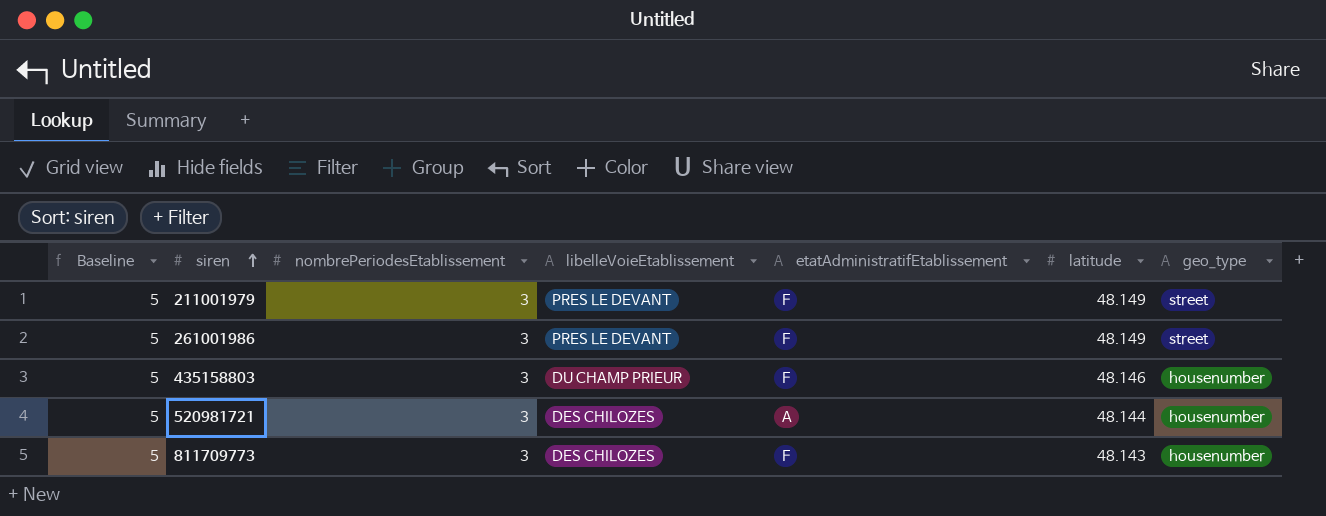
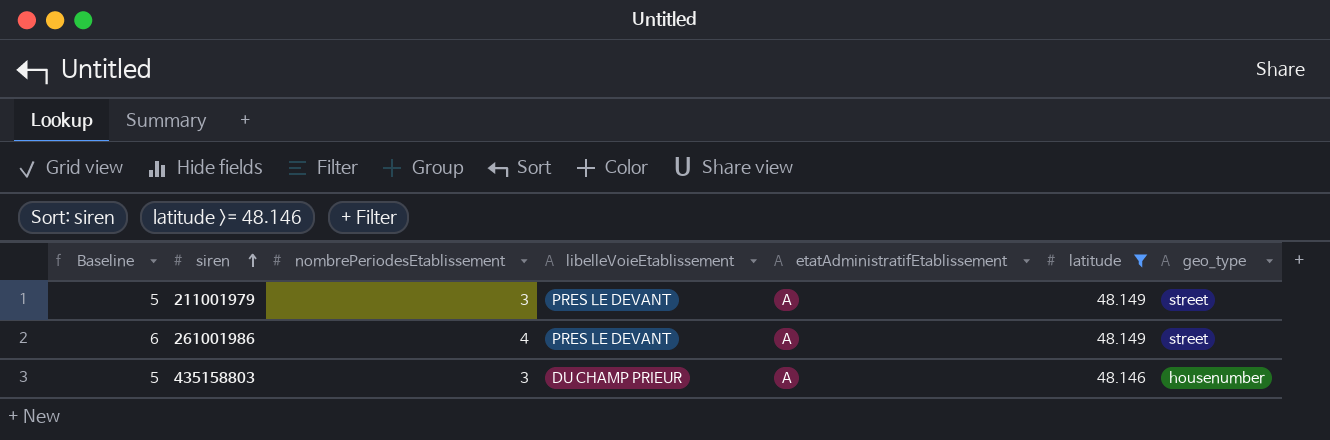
filter: none -> latitude >= 48.146
211001979 | etatAdministratifEtablissement: F -> A
261001986 | Baseline: 5 -> 6
261001986 | nombrePeriodesEtablissement: 3 -> 4
261001986 | etatAdministratifEtablissement: F -> A
435158803 | etatAdministratifEtablissement: F -> A

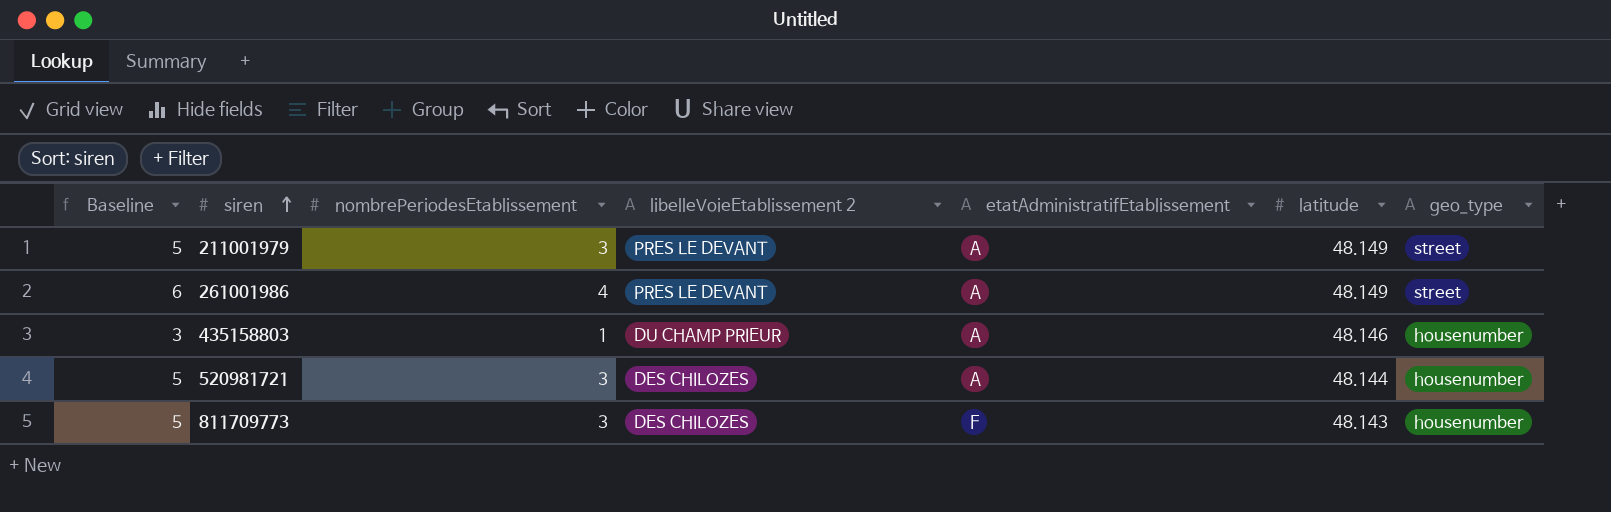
filter: latitude >= 48.146 -> none
column name: libelleVoieEtablissement -> libelleVoieEtablissement 2
435158803 | Baseline: 5 -> 3
435158803 | nombrePeriodesEtablissement: 3 -> 1

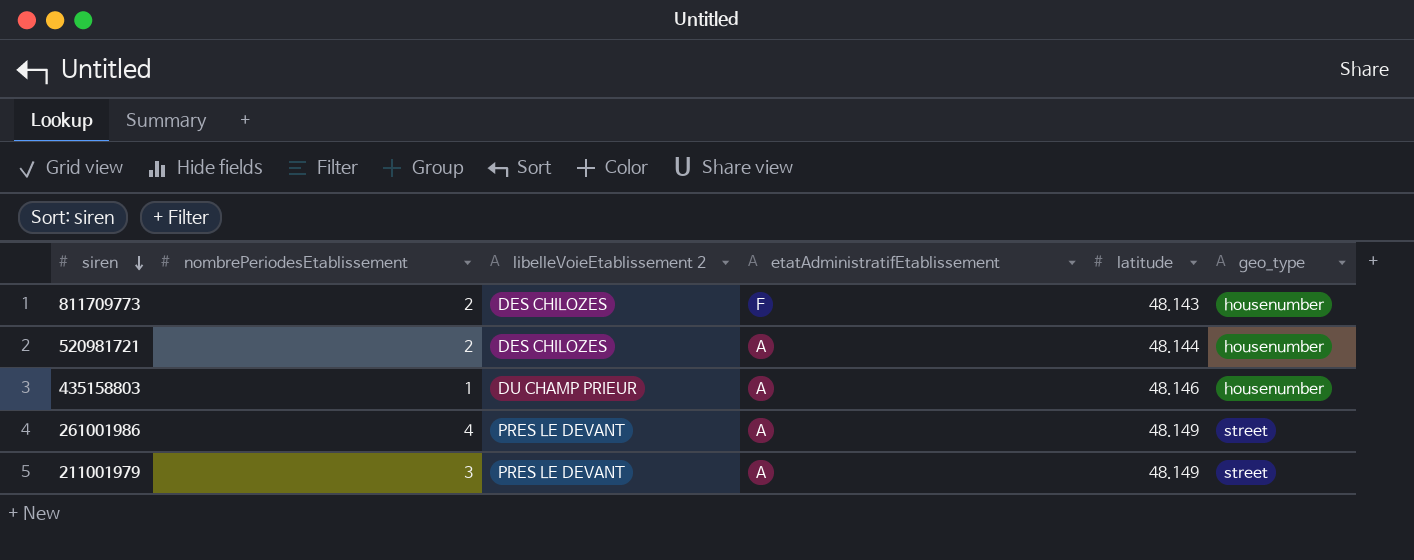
row order: siren ascending -> siren descending
column Baseline | formula: [nombrePeriodesEtablissement] + 2 -> none
811709773 | nombrePeriodesEtablissement: 3 -> 2
520981721 | nombrePeriodesEtablissement: 3 -> 2

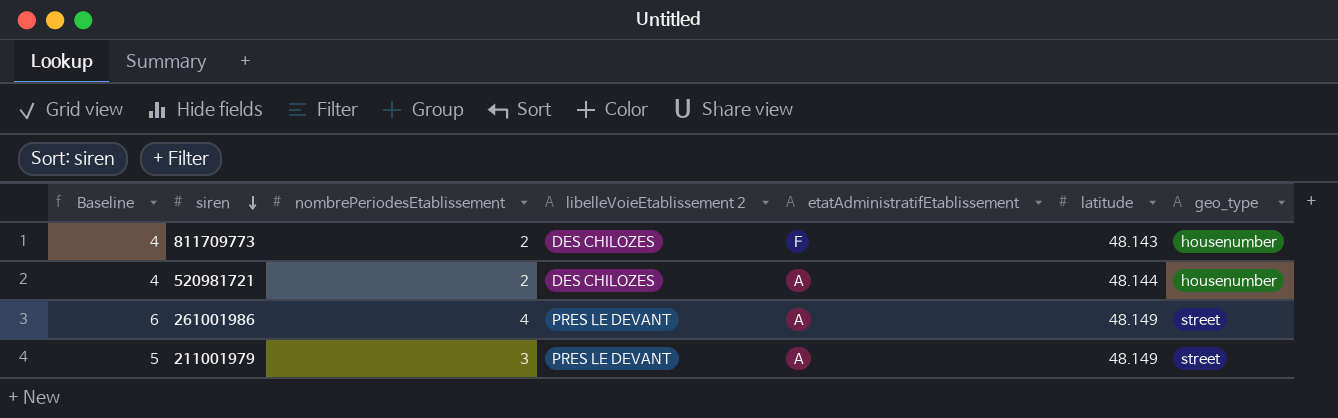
column Baseline | formula: none -> [nombrePeriodesEtablissement] + 2
row 435158803: 1 | DU CHAMP PRIEUR | A | 48.146 | housenumber -> none

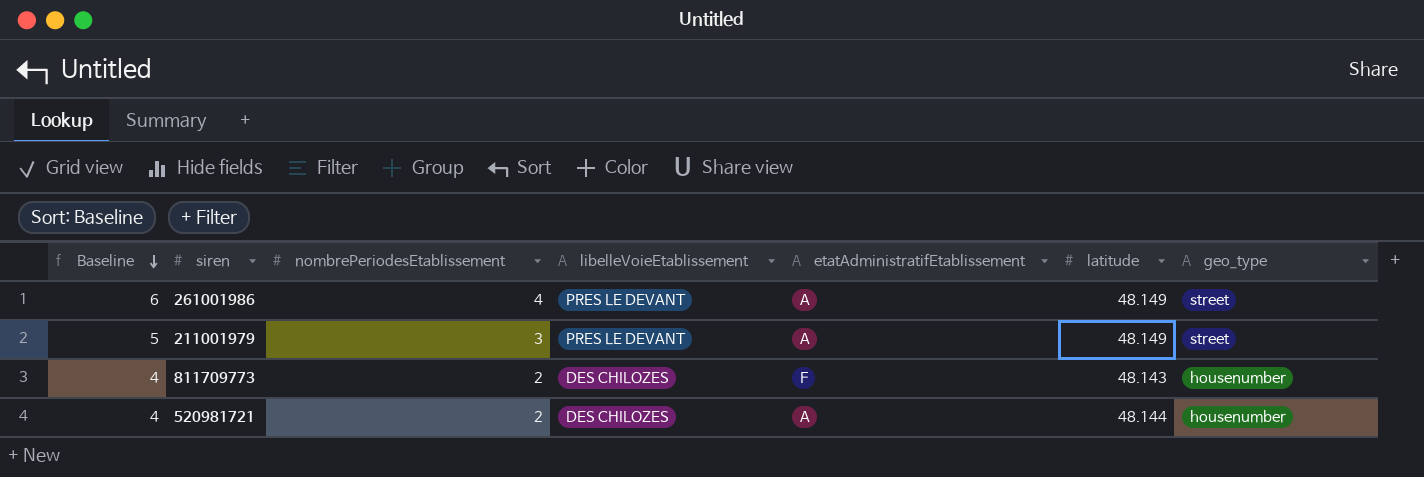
row order: siren descending -> Baseline descending
column name: libelleVoieEtablissement 2 -> libelleVoieEtablissement

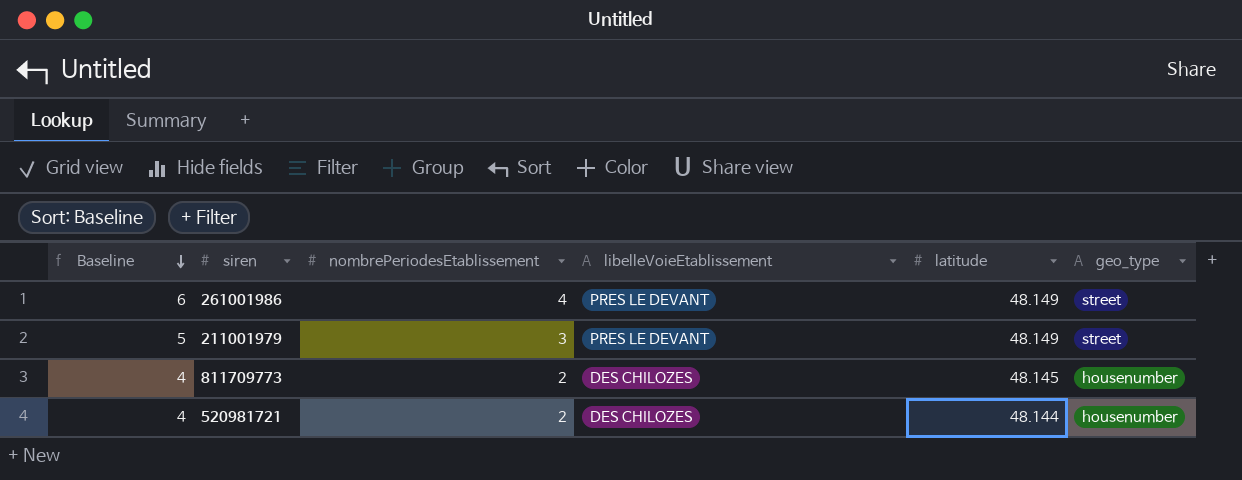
column etatAdministratifEtablissement | position: 5 -> none
811709773 | latitude: 48.143 -> 48.145

